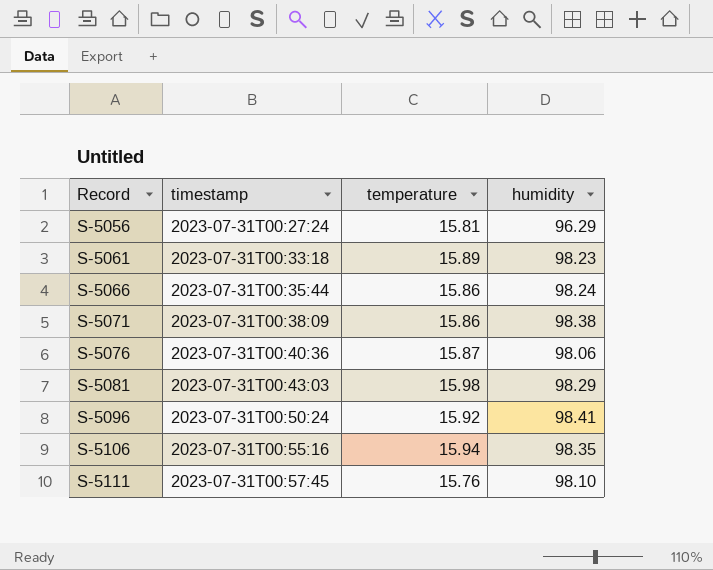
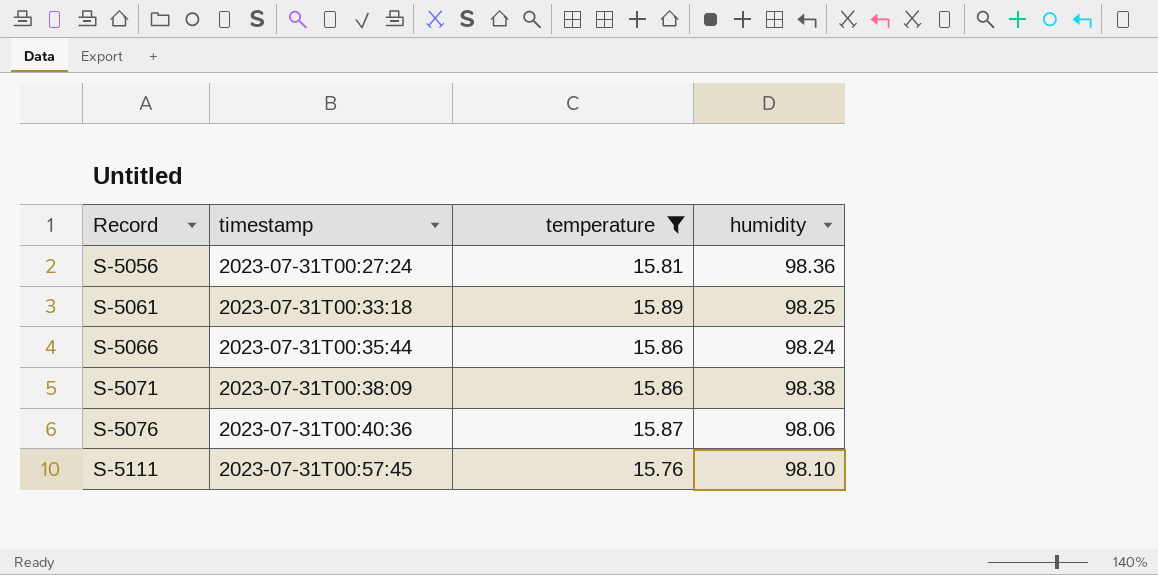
filter: none -> temperature <= 15.89
S-5056 | humidity: 96.29 -> 98.36
S-5061 | humidity: 98.23 -> 98.25

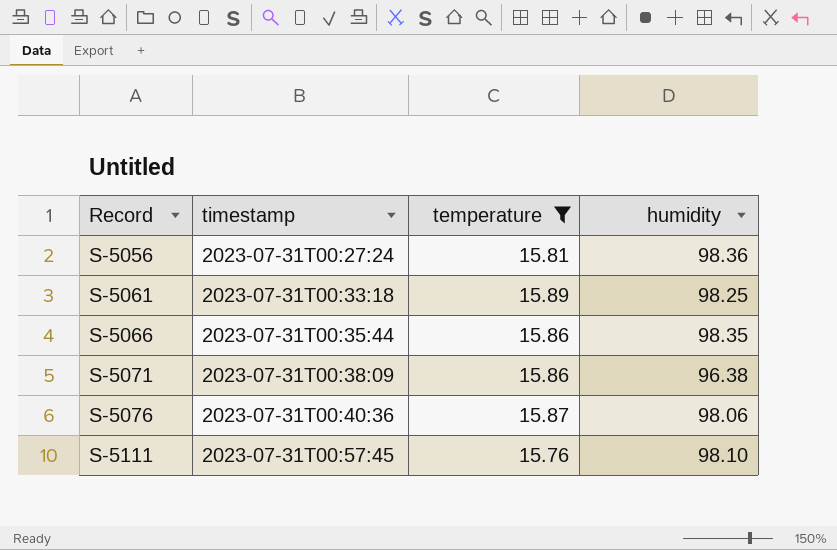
S-5066 | humidity: 98.24 -> 98.35
S-5071 | humidity: 98.38 -> 96.38

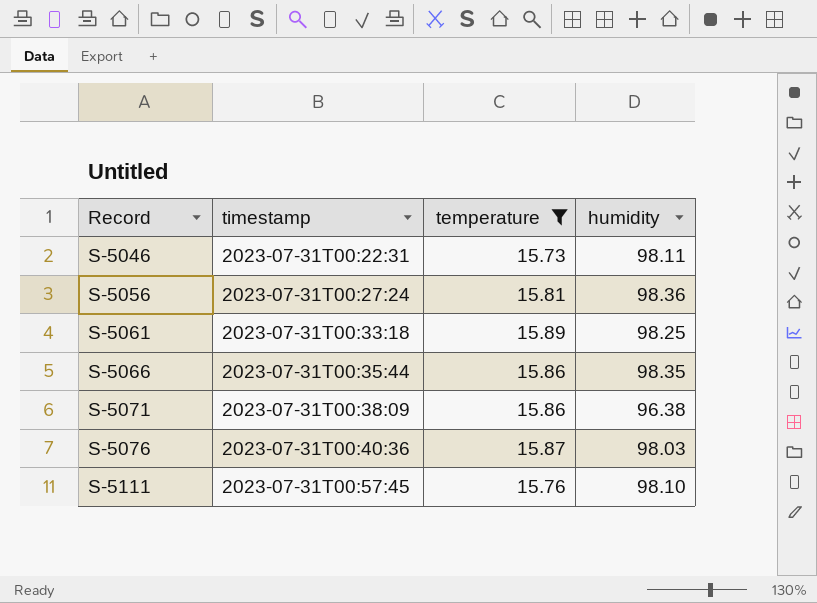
row S-5046: none -> 2023-07-31T00:22:31 | 15.73 | 98.11
S-5076 | humidity: 98.06 -> 98.03

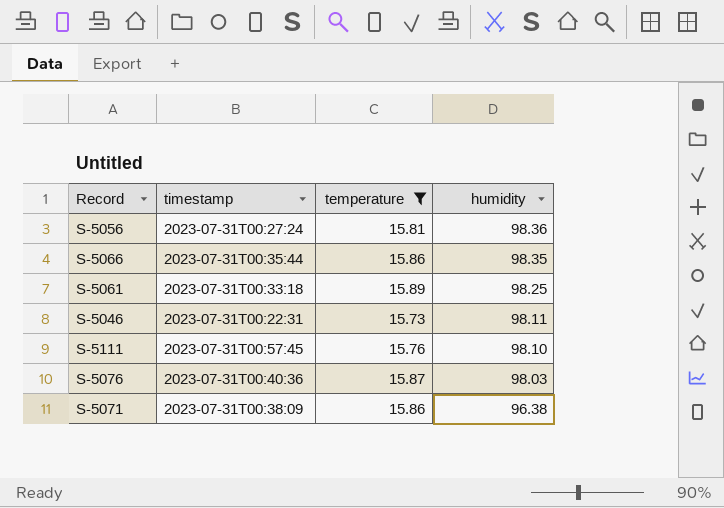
row order: Record ascending -> humidity descending

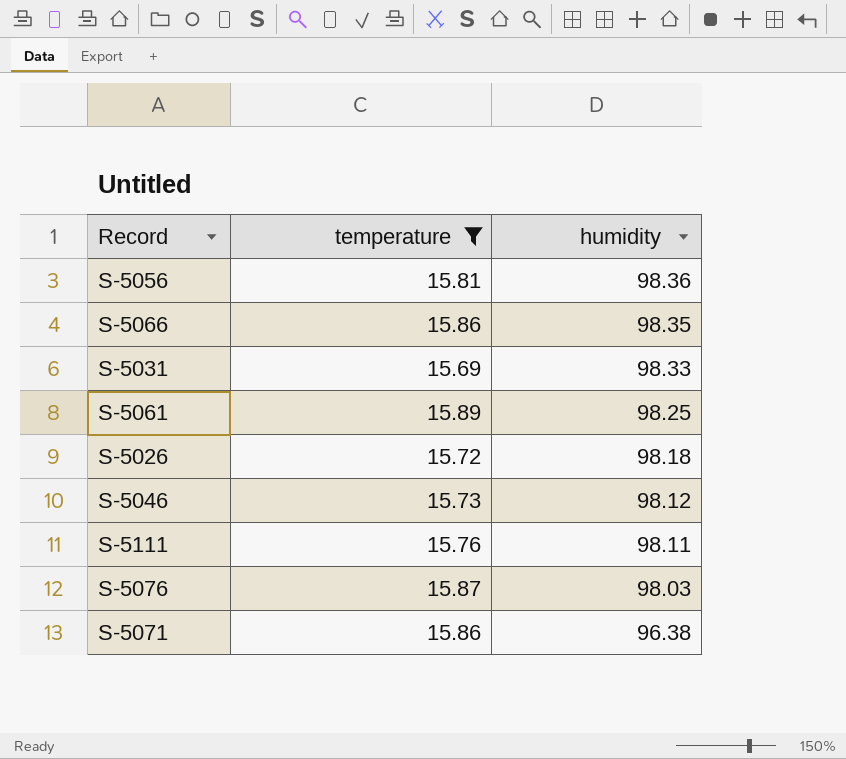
column timestamp | position: 2 -> none
row S-5031: none -> 15.69 | 98.33
row S-5026: none -> 15.72 | 98.18
S-5046 | humidity: 98.11 -> 98.12
S-5111 | humidity: 98.10 -> 98.11

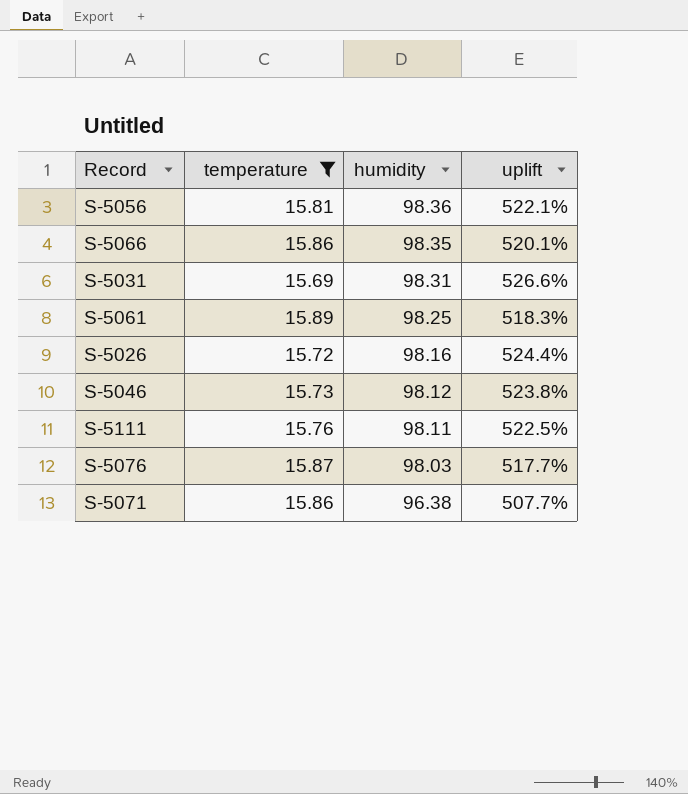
column uplift | formula: none -> ([humidity] - [temperature]) / [temperature]
S-5031 | humidity: 98.33 -> 98.31
S-5026 | humidity: 98.18 -> 98.16

